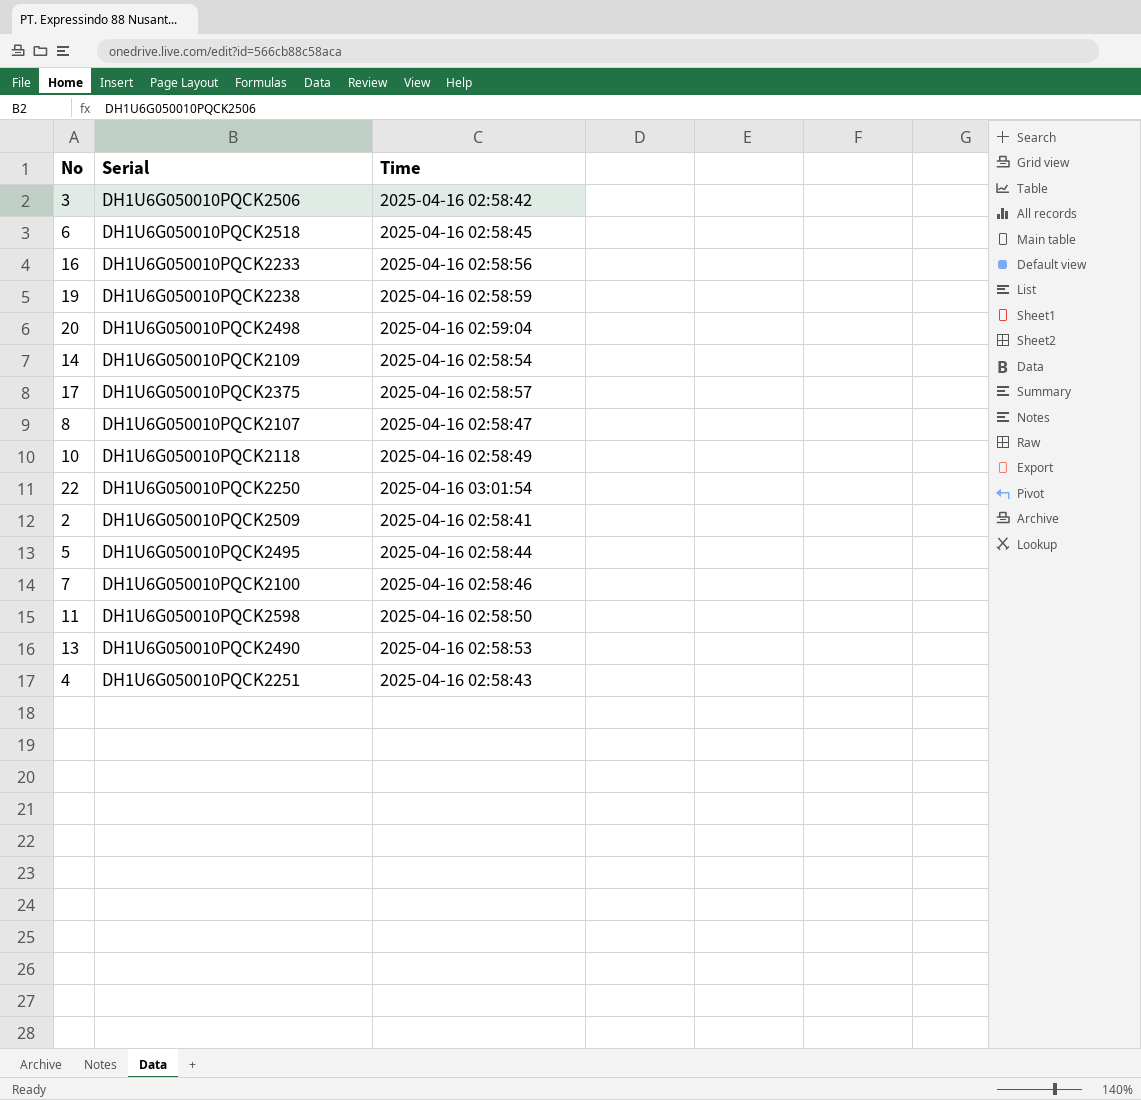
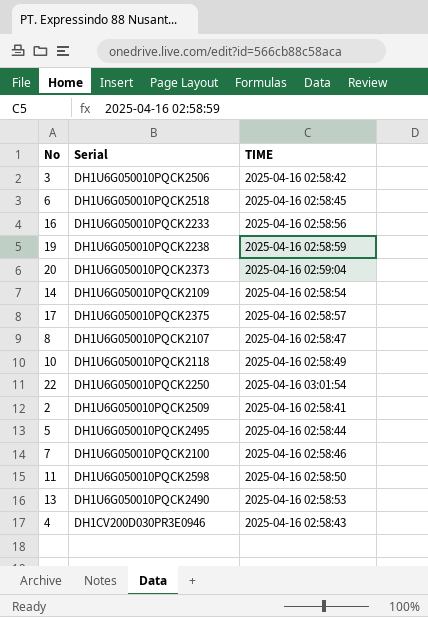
column name: Time -> TIME
20 | Serial: DH1U6G050010PQCK2498 -> DH1U6G050010PQCK2373
4 | Serial: DH1U6G050010PQCK2251 -> DH1CV200D030PR3E0946

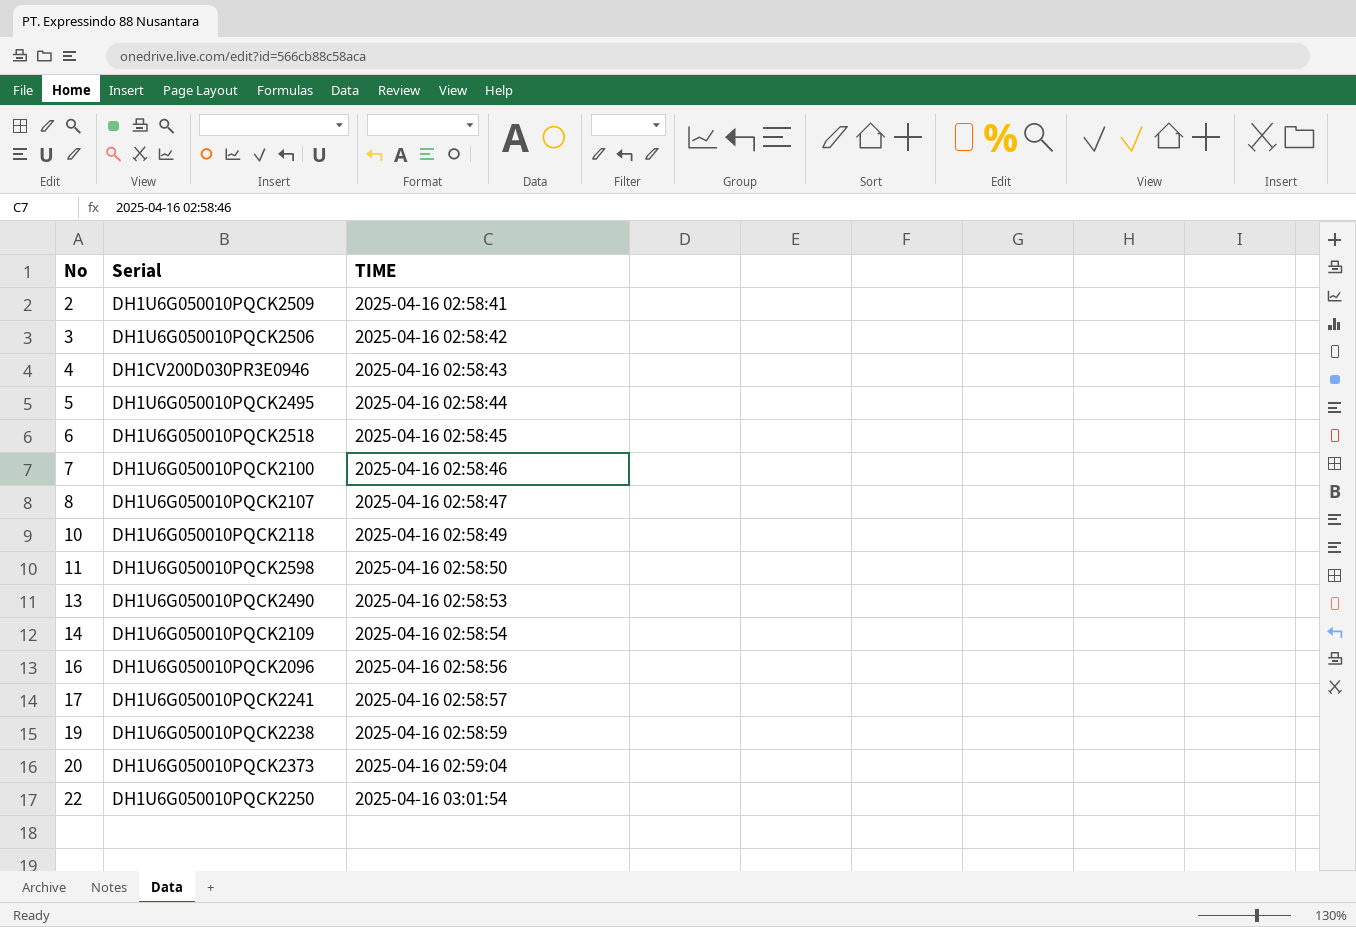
row order: none -> No ascending
16 | Serial: DH1U6G050010PQCK2233 -> DH1U6G050010PQCK2096
17 | Serial: DH1U6G050010PQCK2375 -> DH1U6G050010PQCK2241

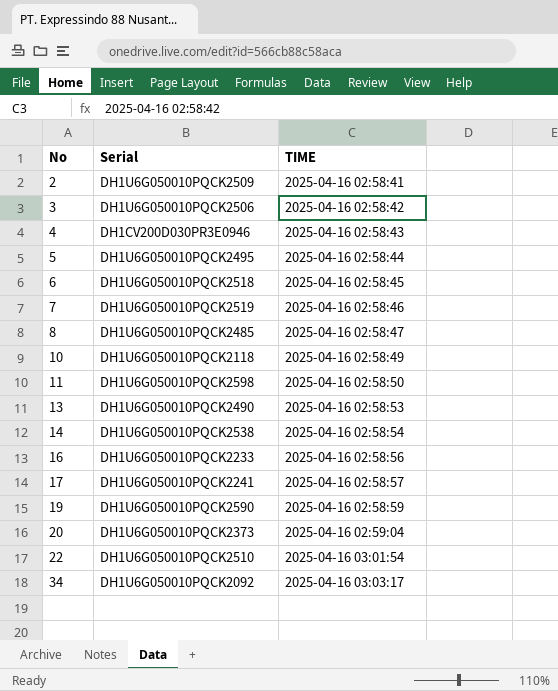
7 | Serial: DH1U6G050010PQCK2100 -> DH1U6G050010PQCK2519
8 | Serial: DH1U6G050010PQCK2107 -> DH1U6G050010PQCK2485
14 | Serial: DH1U6G050010PQCK2109 -> DH1U6G050010PQCK2538
16 | Serial: DH1U6G050010PQCK2096 -> DH1U6G050010PQCK2233
19 | Serial: DH1U6G050010PQCK2238 -> DH1U6G050010PQCK2590
22 | Serial: DH1U6G050010PQCK2250 -> DH1U6G050010PQCK2510
row 34: none -> DH1U6G050010PQCK2092 | 2025-04-16 03:03:17

